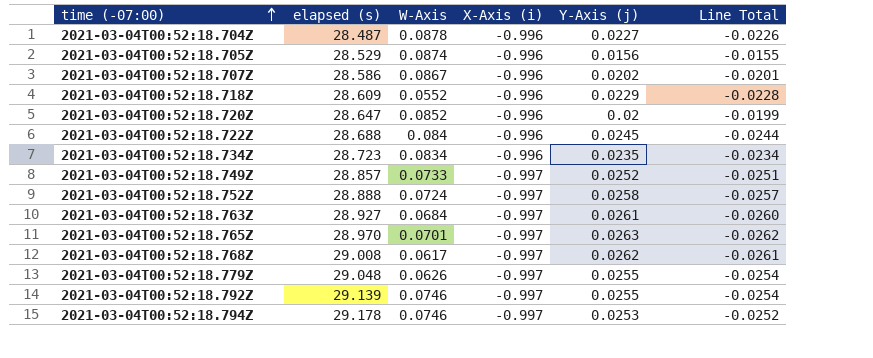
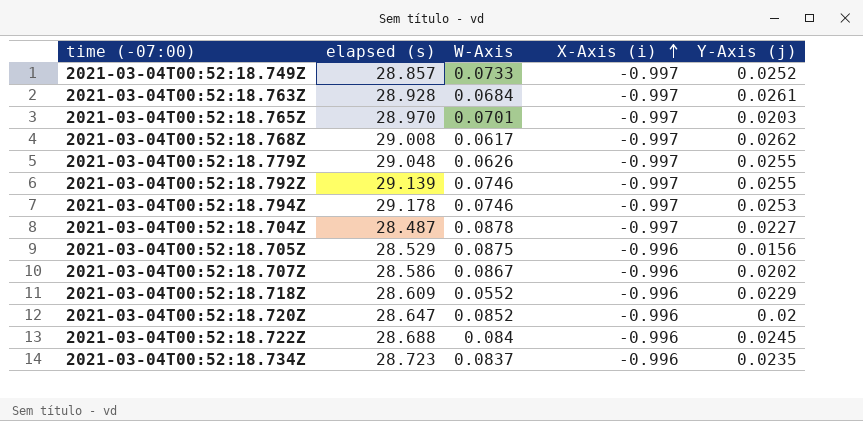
row order: time (-07:00) ascending -> X-Axis (i) ascending
column Line Total | formula: [X-Axis (i)] * [Y-Axis (j)] -> none
row 2021-03-04T00:52:18.752Z: 28.888 | 0.0724 | -0.997 | 0.0258 | -0.0257 -> none
2021-03-04T00:52:18.763Z | elapsed (s): 28.927 -> 28.928
2021-03-04T00:52:18.765Z | Y-Axis (j): 0.0263 -> 0.0203
2021-03-04T00:52:18.704Z | X-Axis (i): -0.996 -> -0.997
2021-03-04T00:52:18.705Z | W-Axis: 0.0874 -> 0.0875
2021-03-04T00:52:18.734Z | W-Axis: 0.0834 -> 0.0837

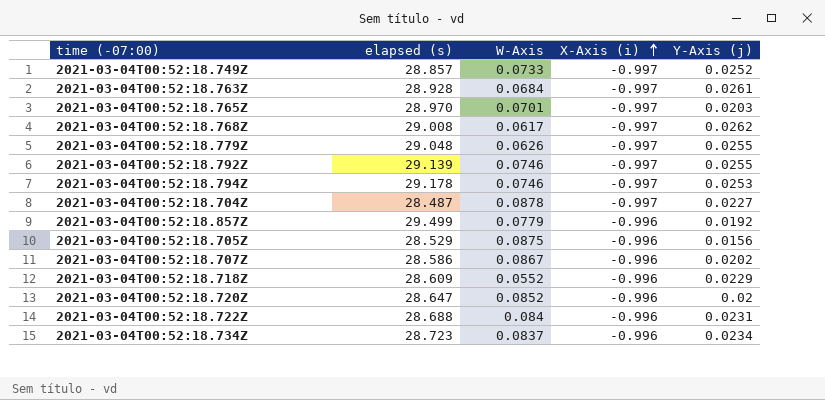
row 2021-03-04T00:52:18.857Z: none -> 29.499 | 0.0779 | -0.996 | 0.0192
2021-03-04T00:52:18.722Z | Y-Axis (j): 0.0245 -> 0.0231
2021-03-04T00:52:18.734Z | Y-Axis (j): 0.0235 -> 0.0234

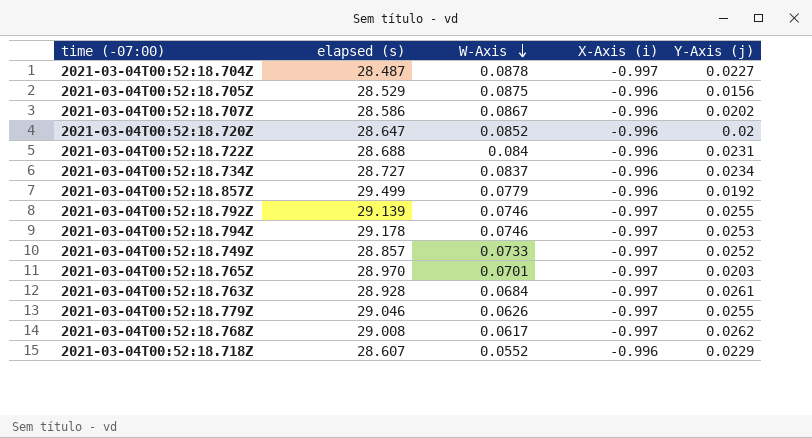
row order: X-Axis (i) ascending -> W-Axis descending
2021-03-04T00:52:18.734Z | elapsed (s): 28.723 -> 28.727
2021-03-04T00:52:18.779Z | elapsed (s): 29.048 -> 29.046
2021-03-04T00:52:18.718Z | elapsed (s): 28.609 -> 28.607

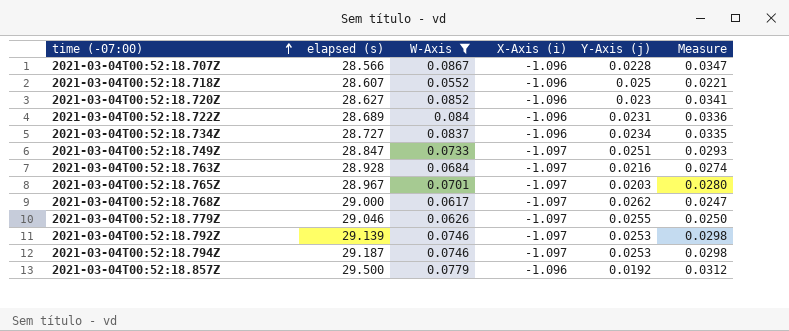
filter: none -> W-Axis <= 0.0867
row order: W-Axis descending -> time (-07:00) ascending
column Measure | formula: none -> [W-Axis] * 0.4
2021-03-04T00:52:18.707Z | elapsed (s): 28.586 -> 28.566
2021-03-04T00:52:18.707Z | X-Axis (i): -0.996 -> -1.096
2021-03-04T00:52:18.707Z | Y-Axis (j): 0.0202 -> 0.0228
2021-03-04T00:52:18.718Z | X-Axis (i): -0.996 -> -1.096
2021-03-04T00:52:18.718Z | Y-Axis (j): 0.0229 -> 0.025
2021-03-04T00:52:18.720Z | elapsed (s): 28.647 -> 28.627
2021-03-04T00:52:18.720Z | X-Axis (i): -0.996 -> -1.096
2021-03-04T00:52:18.720Z | Y-Axis (j): 0.02 -> 0.023
2021-03-04T00:52:18.722Z | elapsed (s): 28.688 -> 28.689
2021-03-04T00:52:18.722Z | X-Axis (i): -0.996 -> -1.096
2021-03-04T00:52:18.734Z | X-Axis (i): -0.996 -> -1.096
2021-03-04T00:52:18.749Z | elapsed (s): 28.857 -> 28.847
2021-03-04T00:52:18.749Z | X-Axis (i): -0.997 -> -1.097
2021-03-04T00:52:18.749Z | Y-Axis (j): 0.0252 -> 0.0251
2021-03-04T00:52:18.763Z | X-Axis (i): -0.997 -> -1.097
2021-03-04T00:52:18.763Z | Y-Axis (j): 0.0261 -> 0.0216
2021-03-04T00:52:18.765Z | elapsed (s): 28.970 -> 28.967
2021-03-04T00:52:18.765Z | X-Axis (i): -0.997 -> -1.097
2021-03-04T00:52:18.768Z | elapsed (s): 29.008 -> 29.000
2021-03-04T00:52:18.768Z | X-Axis (i): -0.997 -> -1.097
2021-03-04T00:52:18.779Z | X-Axis (i): -0.997 -> -1.097
2021-03-04T00:52:18.792Z | X-Axis (i): -0.997 -> -1.097
2021-03-04T00:52:18.792Z | Y-Axis (j): 0.0255 -> 0.0253
2021-03-04T00:52:18.794Z | elapsed (s): 29.178 -> 29.187
2021-03-04T00:52:18.794Z | X-Axis (i): -0.997 -> -1.097
2021-03-04T00:52:18.857Z | elapsed (s): 29.499 -> 29.500
2021-03-04T00:52:18.857Z | X-Axis (i): -0.996 -> -1.096

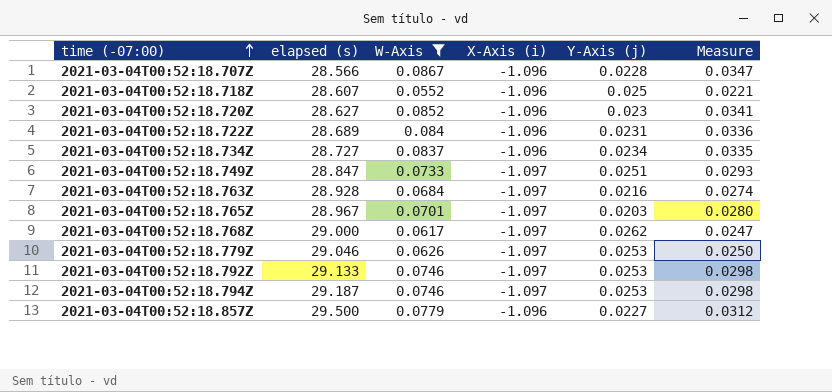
2021-03-04T00:52:18.779Z | Y-Axis (j): 0.0255 -> 0.0253
2021-03-04T00:52:18.792Z | elapsed (s): 29.139 -> 29.133
2021-03-04T00:52:18.857Z | Y-Axis (j): 0.0192 -> 0.0227

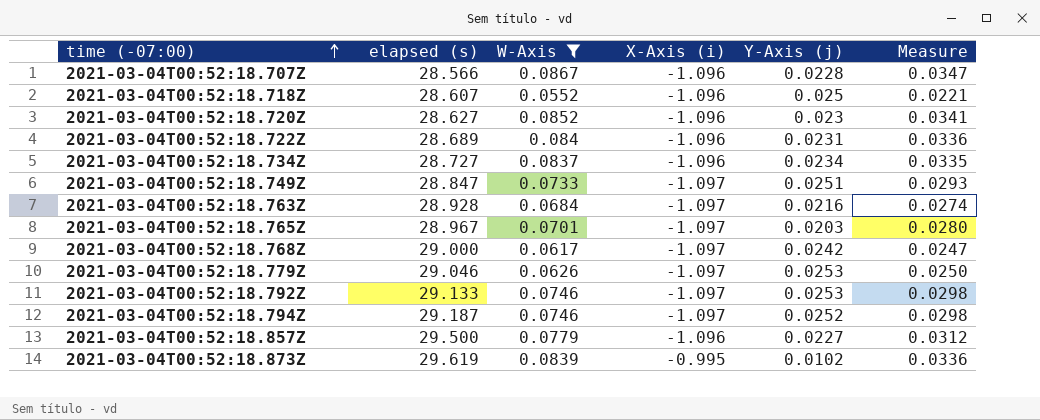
2021-03-04T00:52:18.768Z | Y-Axis (j): 0.0262 -> 0.0242
2021-03-04T00:52:18.794Z | Y-Axis (j): 0.0253 -> 0.0252
row 2021-03-04T00:52:18.873Z: none -> 29.619 | 0.0839 | -0.995 | 0.0102 | 0.0336

